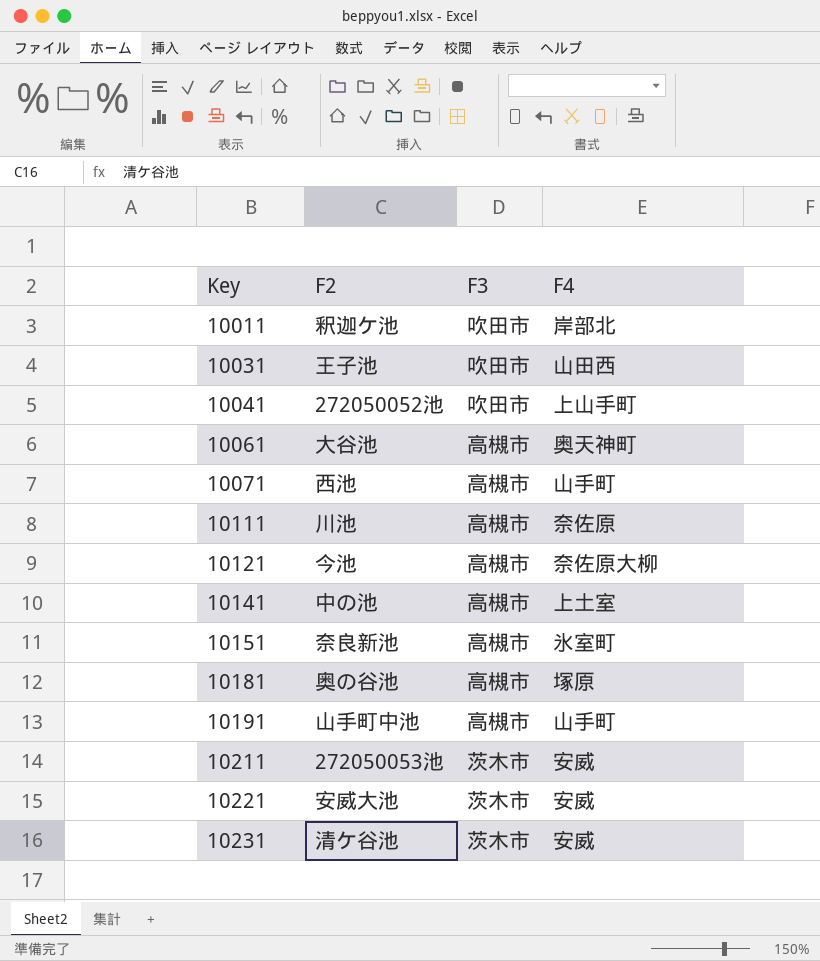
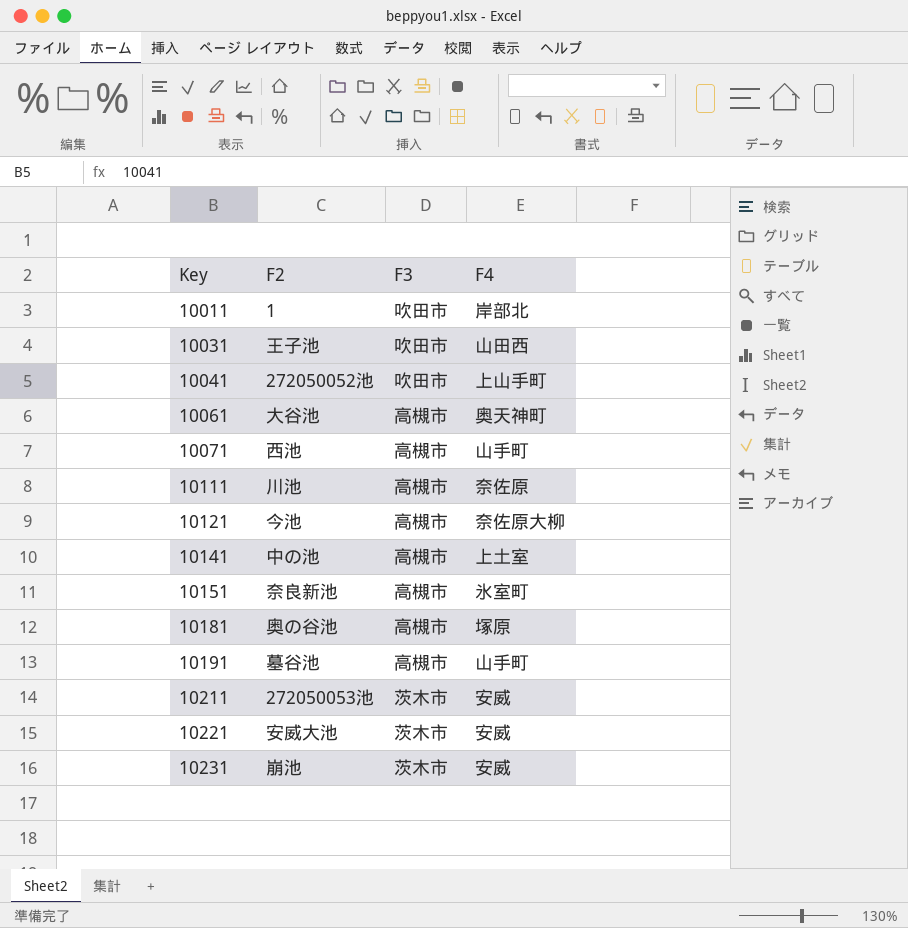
10011 | F2: 釈迦ケ池 -> 1
10191 | F2: 山手町中池 -> 墓谷池
10231 | F2: 清ケ谷池 -> 崩池

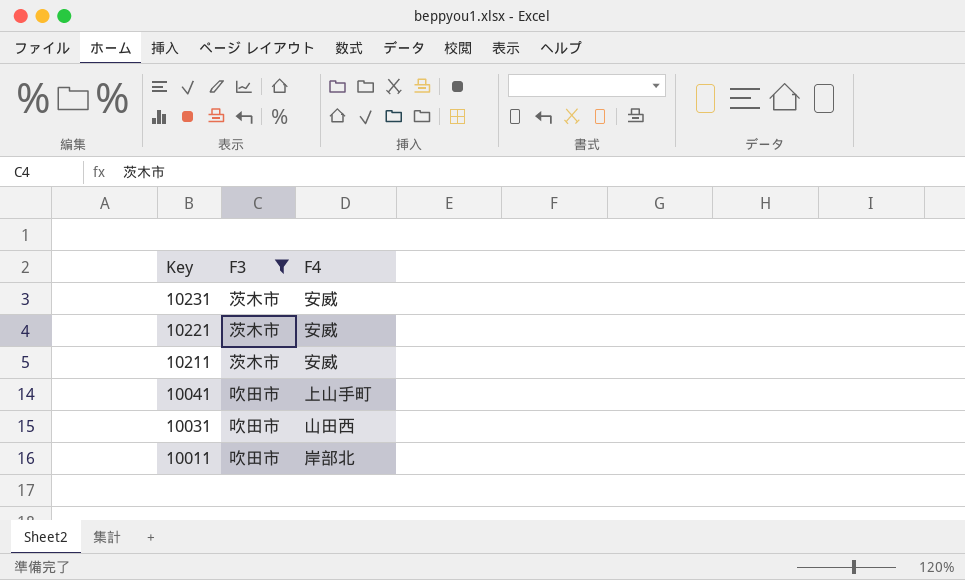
filter: none -> F3 != 高槻市
row order: Key ascending -> Key descending
column F2 | position: 2 -> none

